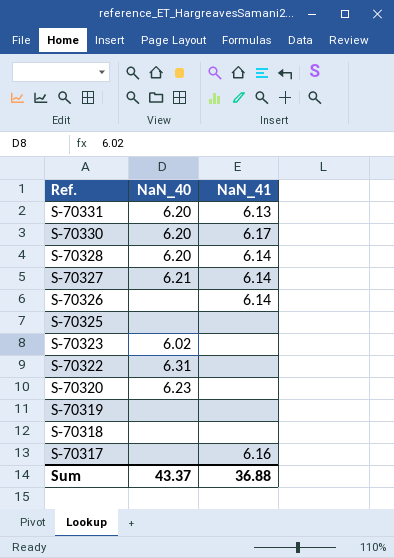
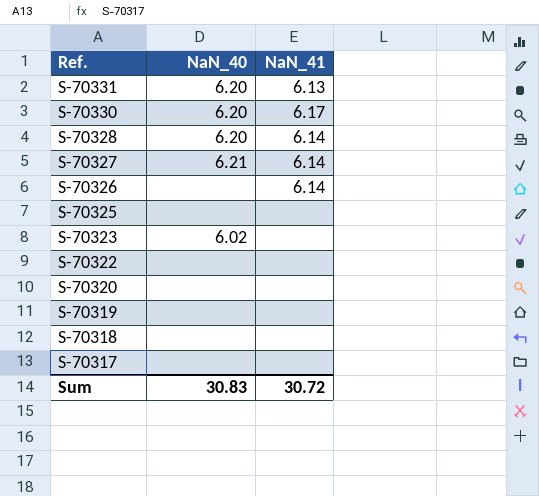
S-70322 | NaN_40: 6.31 -> none
S-70320 | NaN_40: 6.23 -> none
S-70317 | NaN_41: 6.16 -> none
Sum | NaN_40: 43.37 -> 30.83
Sum | NaN_41: 36.88 -> 30.72

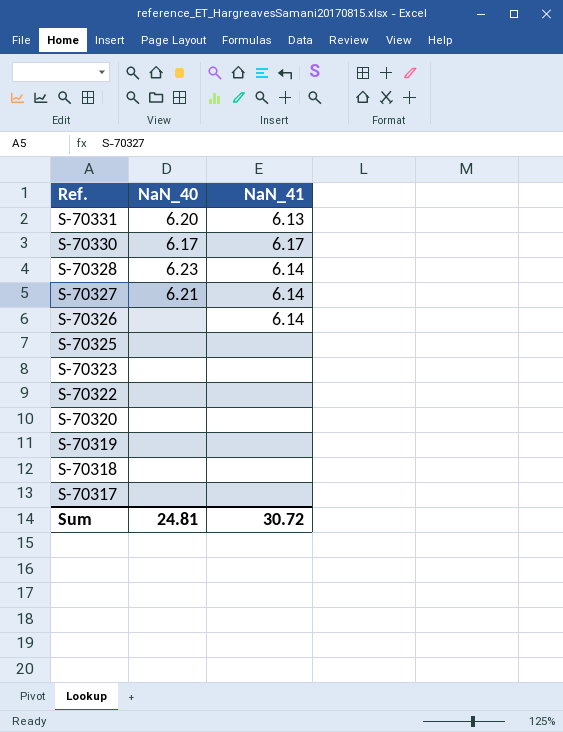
S-70330 | NaN_40: 6.20 -> 6.17
S-70328 | NaN_40: 6.20 -> 6.23
S-70323 | NaN_40: 6.02 -> none
Sum | NaN_40: 30.83 -> 24.81

